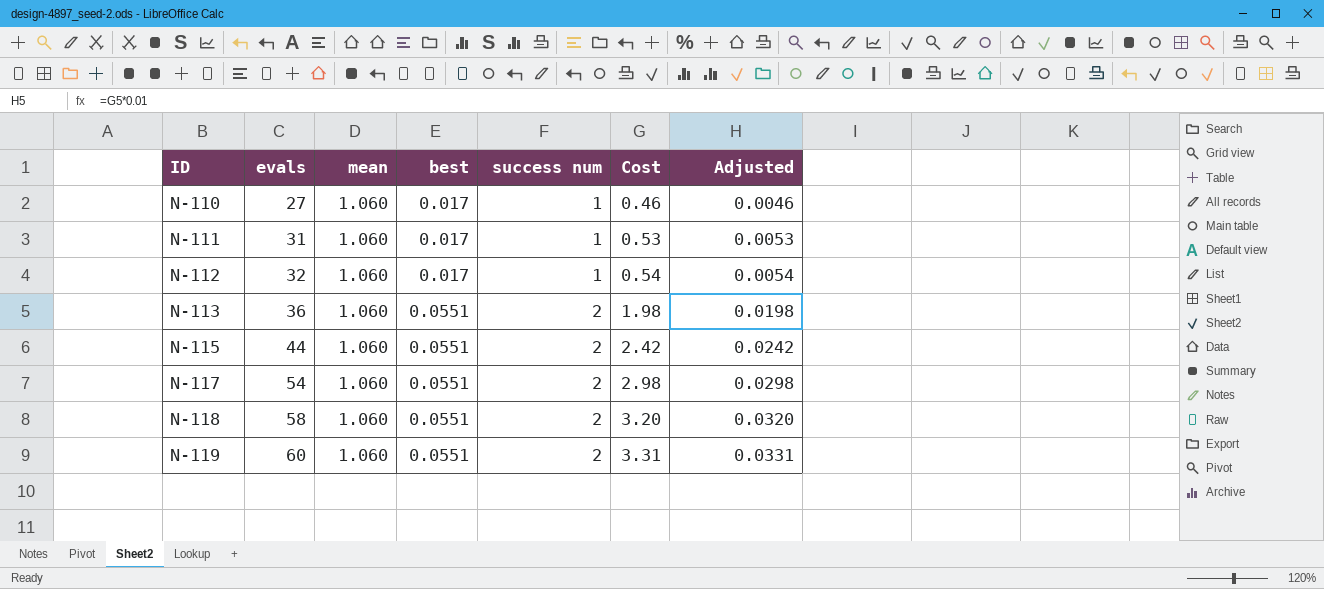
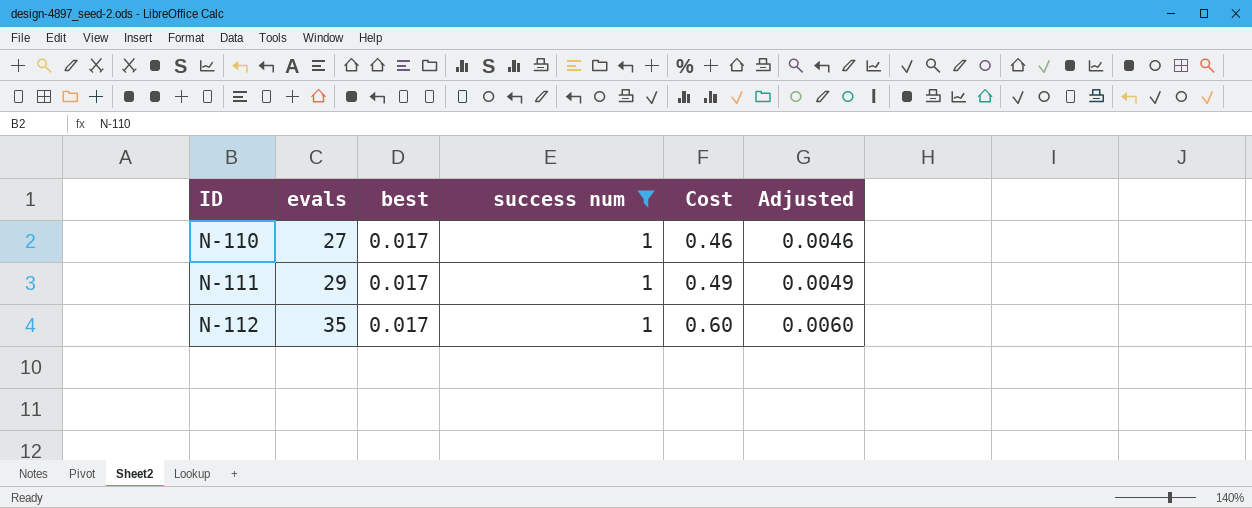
filter: none -> success num = 1
column mean | position: 3 -> none
N-111 | evals: 31 -> 29
N-111 | Cost: 0.53 -> 0.49
N-111 | Adjusted: 0.0053 -> 0.0049
N-112 | evals: 32 -> 35
N-112 | Cost: 0.54 -> 0.60
N-112 | Adjusted: 0.0054 -> 0.0060

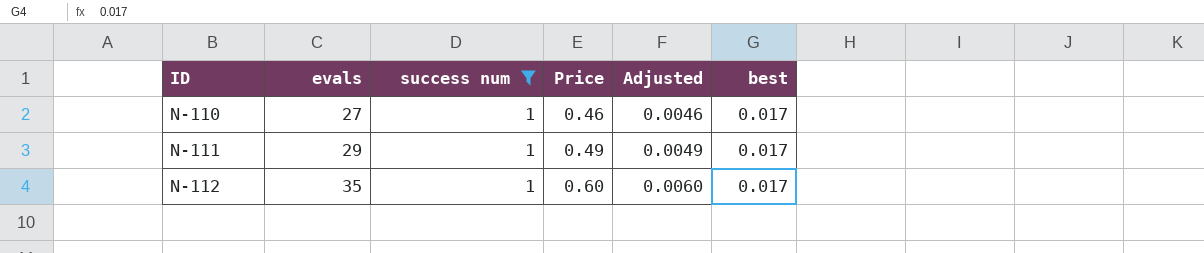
column name: Cost -> Price
column best | position: 3 -> 6

